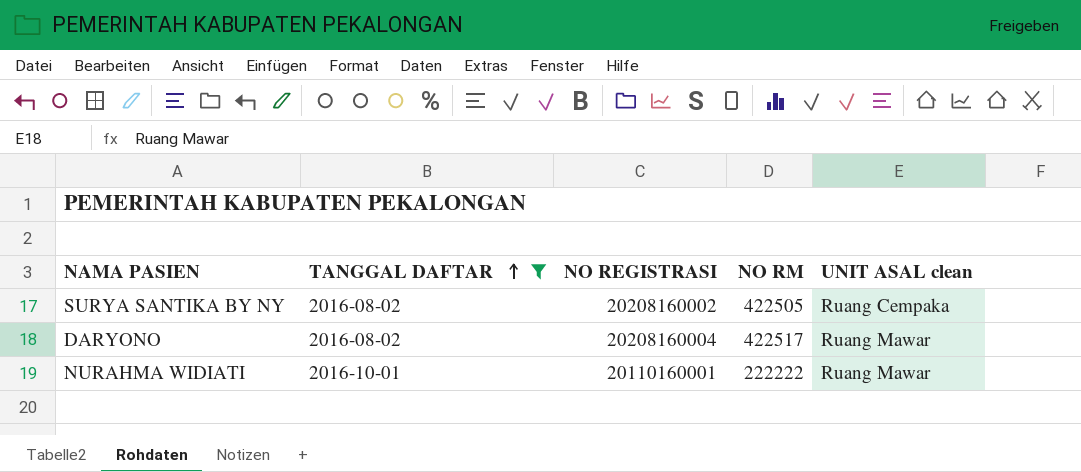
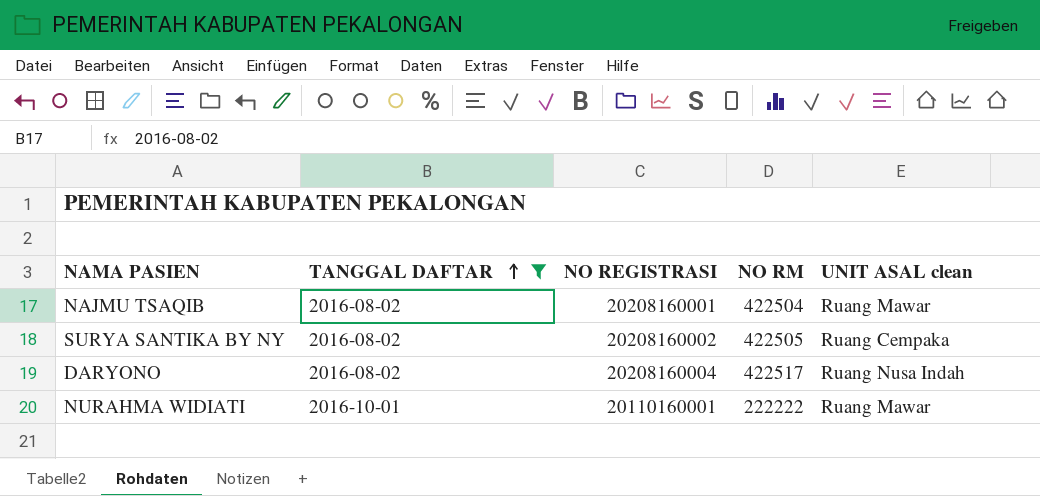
row NAJMU TSAQIB: none -> 2016-08-02 | 20208160001 | 422504 | Ruang Mawar
DARYONO | UNIT ASAL clean: Ruang Mawar -> Ruang Nusa Indah

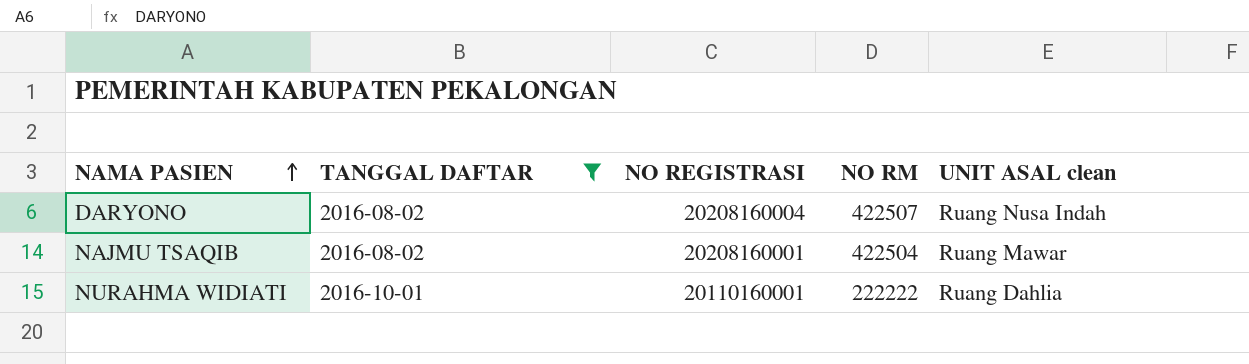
row order: TANGGAL DAFTAR ascending -> NAMA PASIEN ascending
row SURYA SANTIKA BY NY: 2016-08-02 | 20208160002 | 422505 | Ruang Cempaka -> none
DARYONO | NO RM: 422517 -> 422507
NURAHMA WIDIATI | UNIT ASAL clean: Ruang Mawar -> Ruang Dahlia

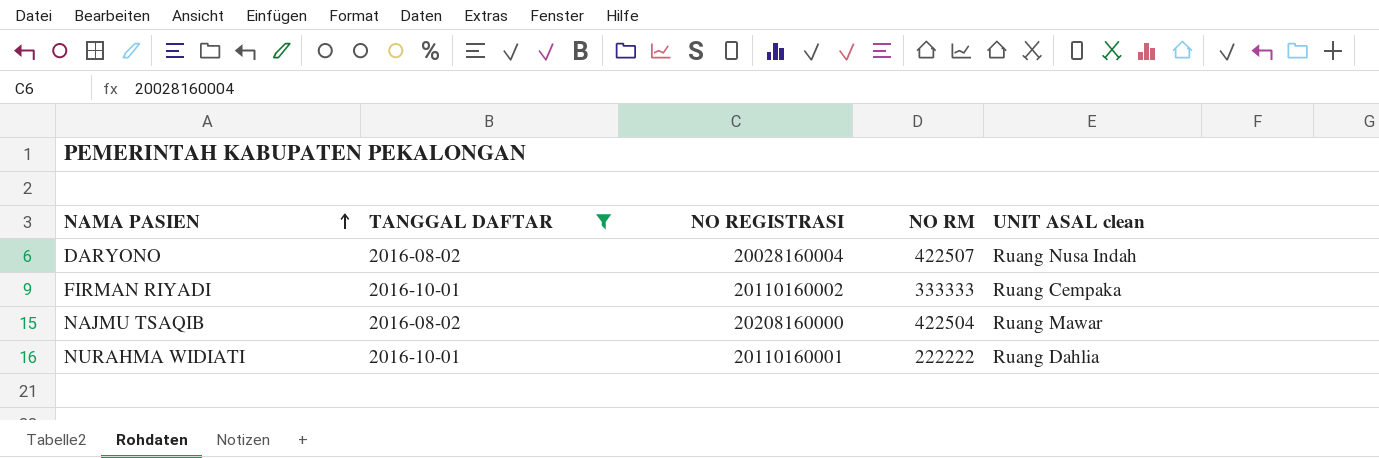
DARYONO | NO REGISTRASI: 20208160004 -> 20028160004
row FIRMAN RIYADI: none -> 2016-10-01 | 20110160002 | 333333 | Ruang Cempaka
NAJMU TSAQIB | NO REGISTRASI: 20208160001 -> 20208160000

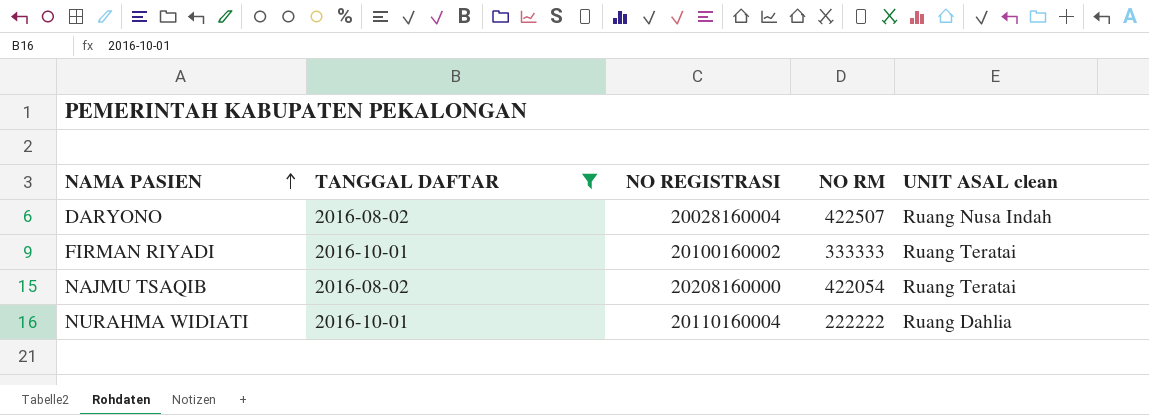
FIRMAN RIYADI | NO REGISTRASI: 20110160002 -> 20100160002
FIRMAN RIYADI | UNIT ASAL clean: Ruang Cempaka -> Ruang Teratai
NAJMU TSAQIB | NO RM: 422504 -> 422054
NAJMU TSAQIB | UNIT ASAL clean: Ruang Mawar -> Ruang Teratai
NURAHMA WIDIATI | NO REGISTRASI: 20110160001 -> 20110160004

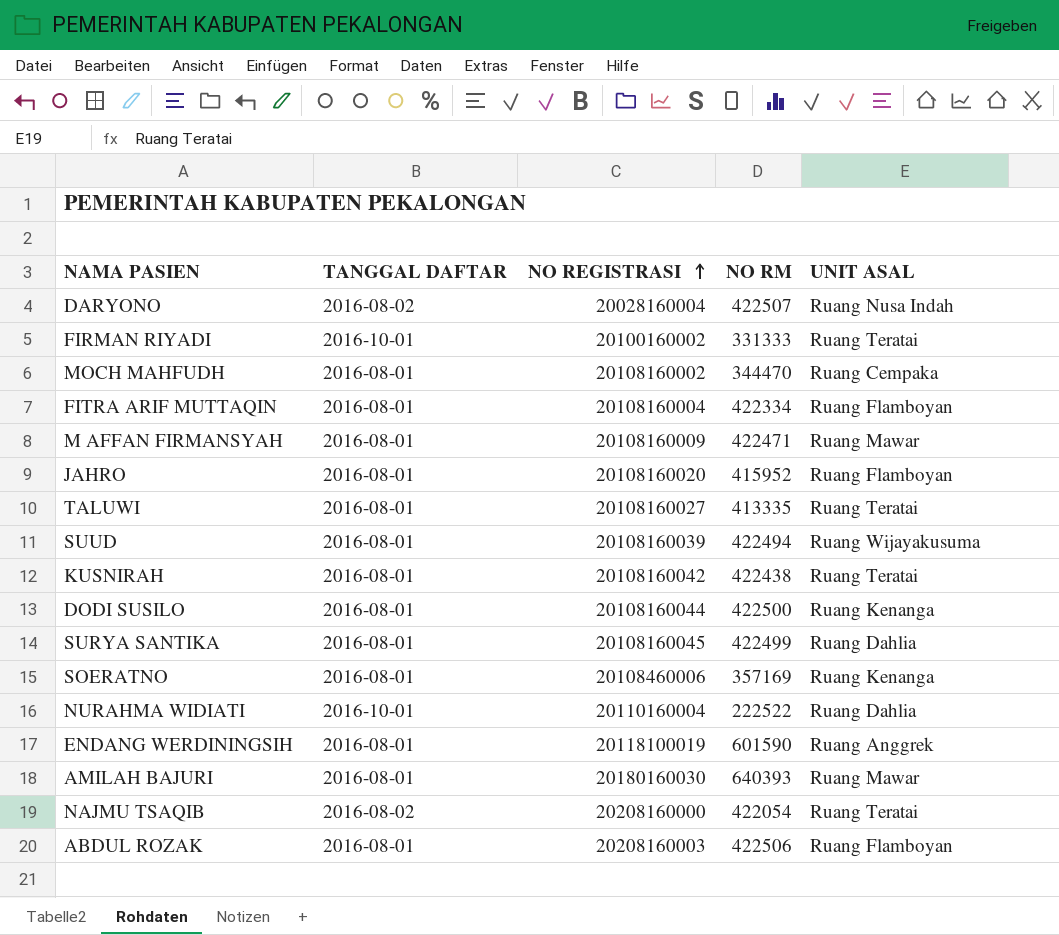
filter: TANGGAL DAFTAR != 2016-08-01 -> none
row order: NAMA PASIEN ascending -> NO REGISTRASI ascending
column name: UNIT ASAL clean -> UNIT ASAL
FIRMAN RIYADI | NO RM: 333333 -> 331333
NURAHMA WIDIATI | NO RM: 222222 -> 222522

